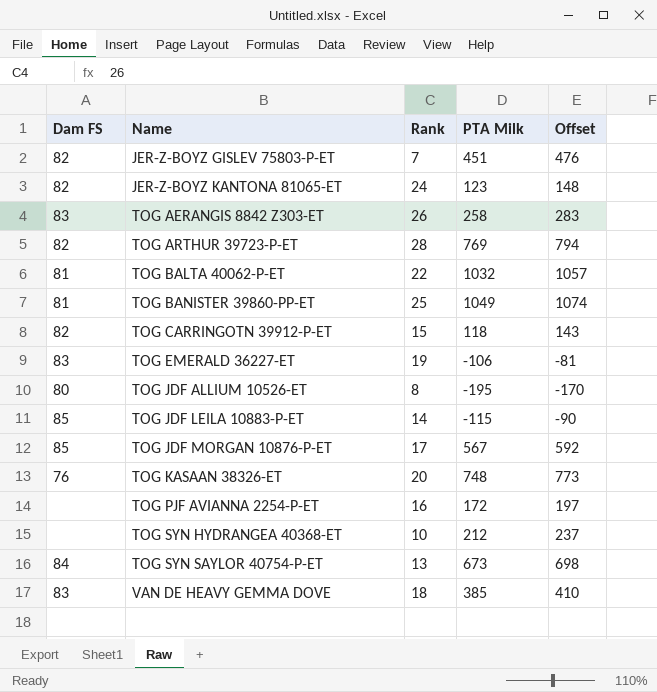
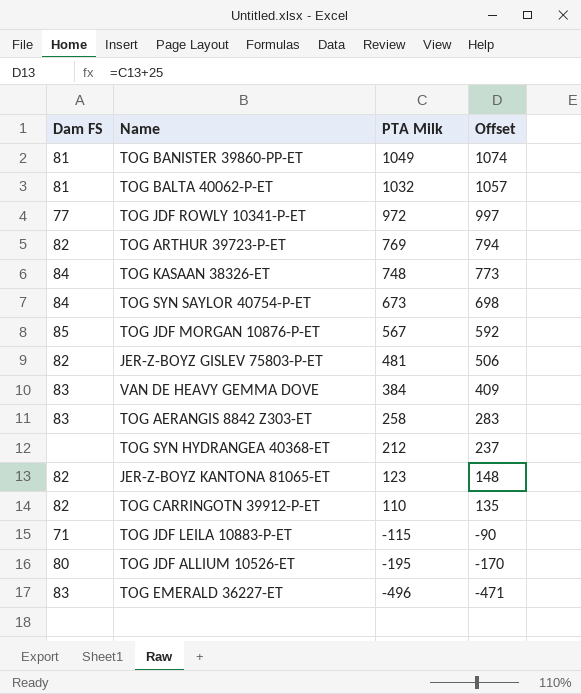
row order: Name ascending -> PTA Milk descending
column Rank | position: 3 -> none
row TOG PJF AVIANNA 2254-P-ET: none | 16 | 172 | 197 -> none
row TOG JDF ROWLY 10341-P-ET: none -> 77 | 972 | 997
TOG KASAAN 38326-ET | Dam FS: 76 -> 84
JER-Z-BOYZ GISLEV 75803-P-ET | PTA Milk: 451 -> 481
JER-Z-BOYZ GISLEV 75803-P-ET | Offset: 476 -> 506
VAN DE HEAVY GEMMA DOVE | PTA Milk: 385 -> 384
VAN DE HEAVY GEMMA DOVE | Offset: 410 -> 409
TOG CARRINGOTN 39912-P-ET | PTA Milk: 118 -> 110
TOG CARRINGOTN 39912-P-ET | Offset: 143 -> 135
TOG JDF LEILA 10883-P-ET | Dam FS: 85 -> 71
TOG EMERALD 36227-ET | PTA Milk: -106 -> -496
TOG EMERALD 36227-ET | Offset: -81 -> -471

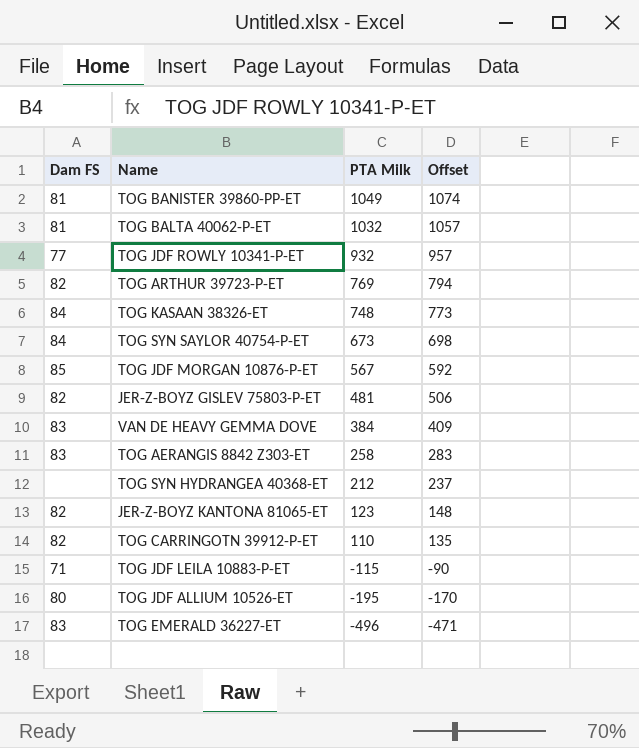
TOG JDF ROWLY 10341-P-ET | PTA Milk: 972 -> 932
TOG JDF ROWLY 10341-P-ET | Offset: 997 -> 957

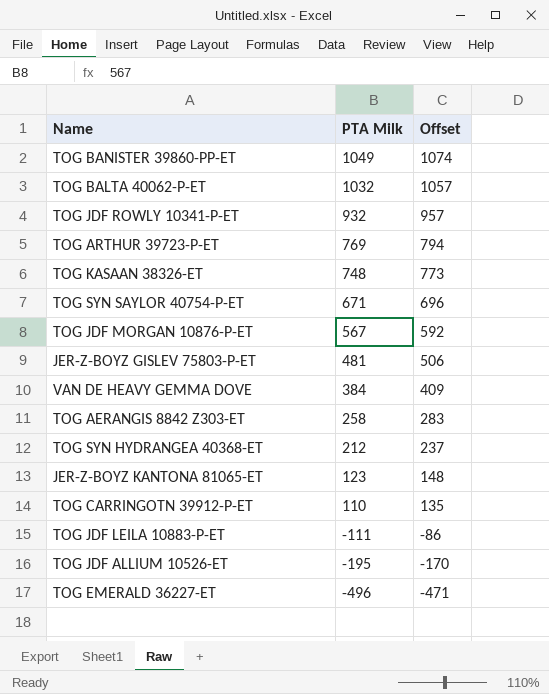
column Dam FS | position: 1 -> none
TOG SYN SAYLOR 40754-P-ET | PTA Milk: 673 -> 671
TOG SYN SAYLOR 40754-P-ET | Offset: 698 -> 696
TOG JDF LEILA 10883-P-ET | PTA Milk: -115 -> -111
TOG JDF LEILA 10883-P-ET | Offset: -90 -> -86

